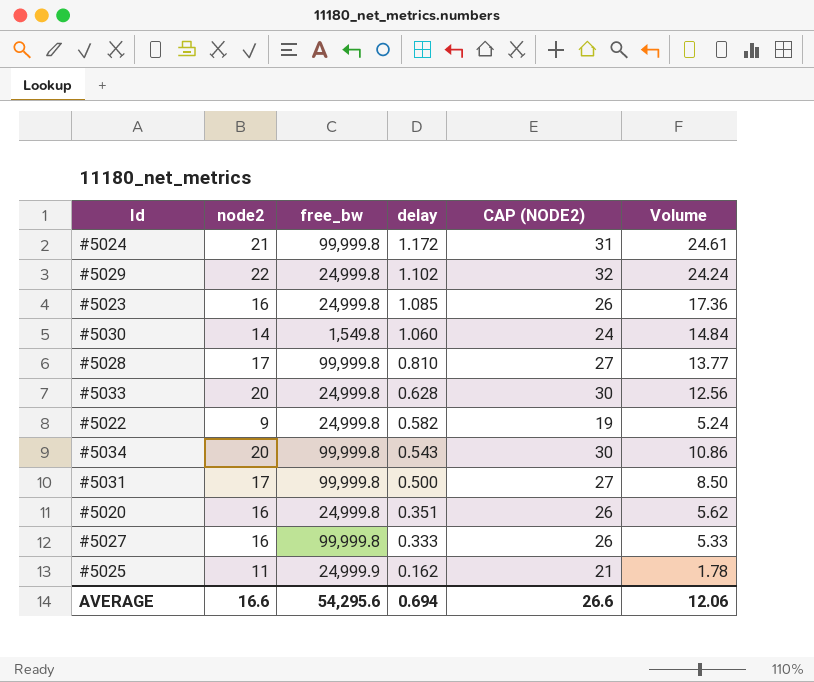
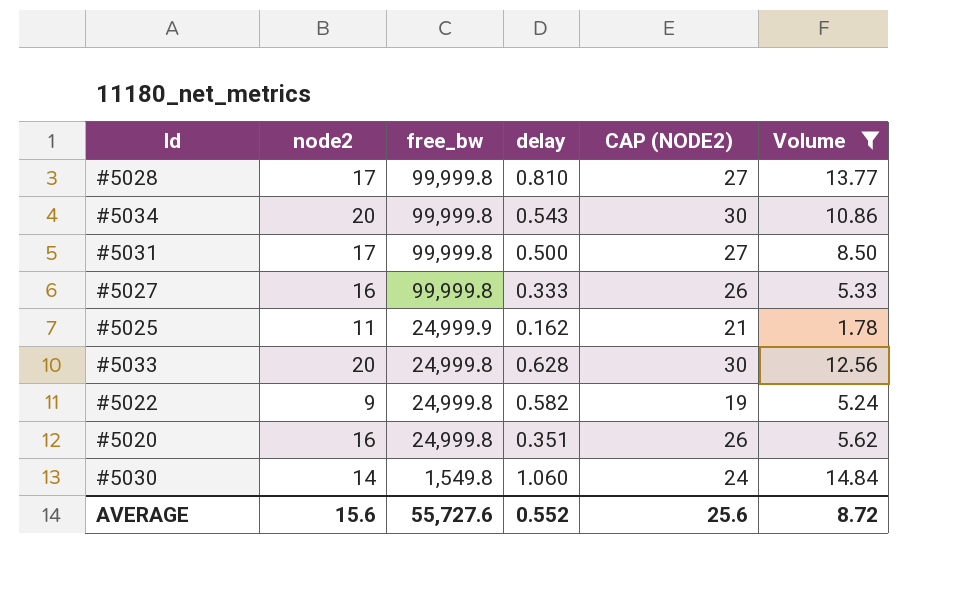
filter: none -> Volume <= 14.84
row order: delay descending -> free_bw descending
AVERAGE | node2: 16.6 -> 15.6
AVERAGE | free_bw: 54,295.6 -> 55,727.6
AVERAGE | delay: 0.694 -> 0.552
AVERAGE | CAP (NODE2): 26.6 -> 25.6
AVERAGE | Volume: 12.06 -> 8.72

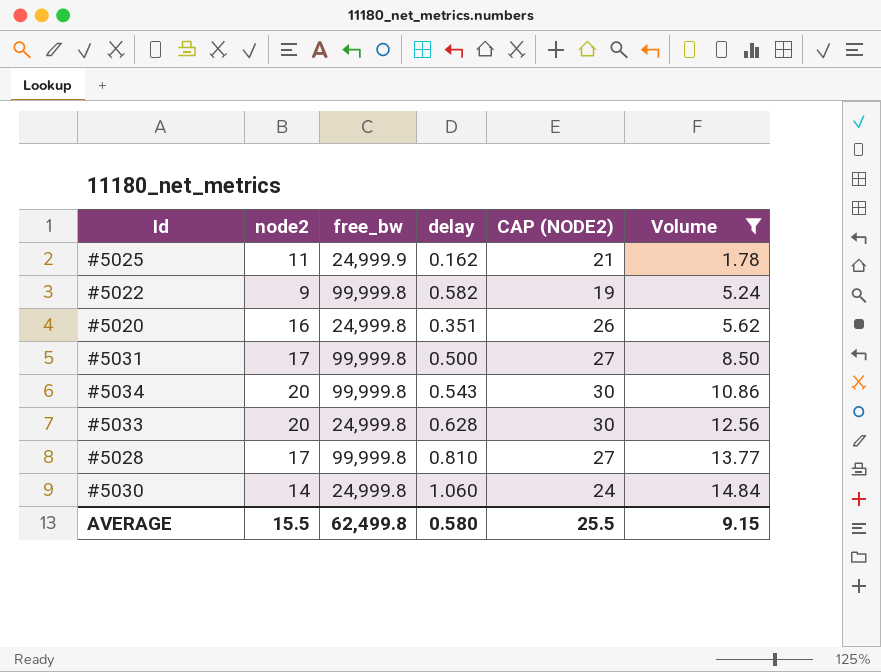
row order: free_bw descending -> Volume ascending
row #5027: 16 | 99,999.8 | 0.333 | 26 | 5.33 -> none
#5022 | free_bw: 24,999.8 -> 99,999.8
#5030 | free_bw: 1,549.8 -> 24,999.8
AVERAGE | node2: 15.6 -> 15.5
AVERAGE | free_bw: 55,727.6 -> 62,499.8
AVERAGE | delay: 0.552 -> 0.580
AVERAGE | CAP (NODE2): 25.6 -> 25.5
AVERAGE | Volume: 8.72 -> 9.15

